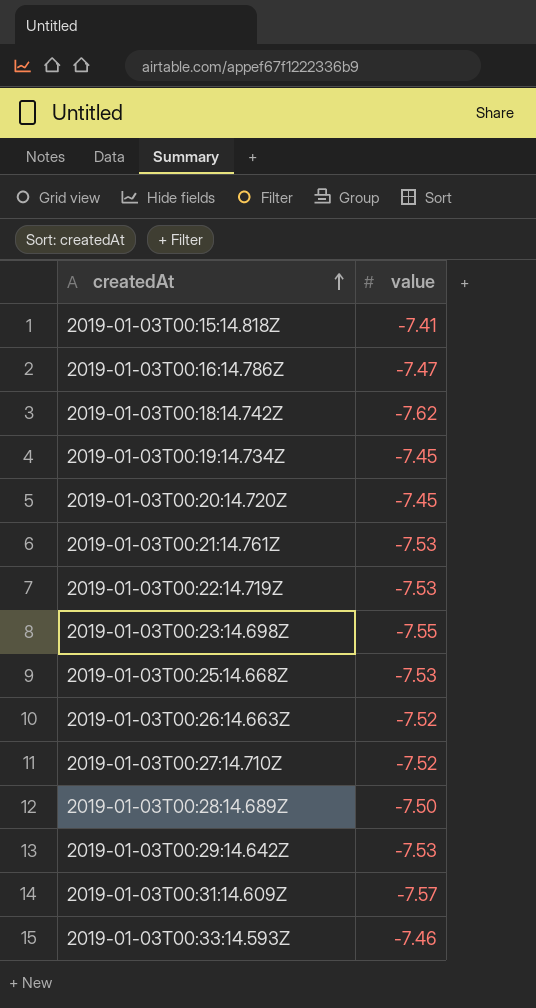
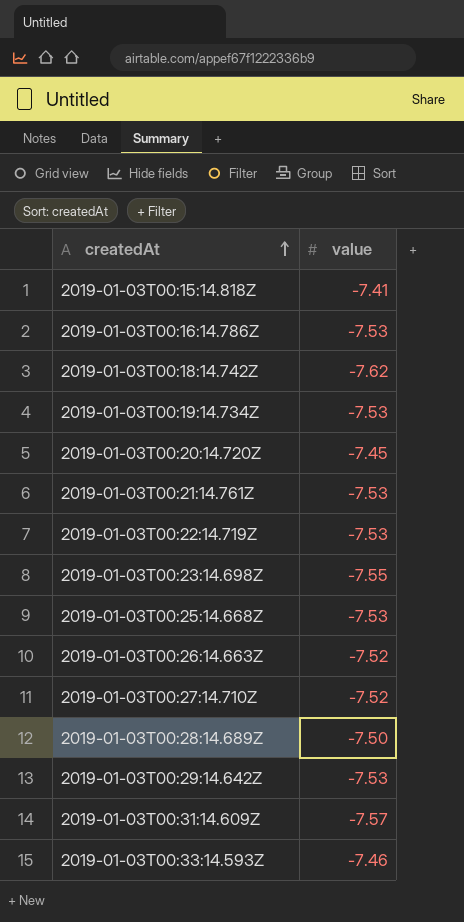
2019-01-03T00:16:14.786Z | value: -7.47 -> -7.53
2019-01-03T00:19:14.734Z | value: -7.45 -> -7.53

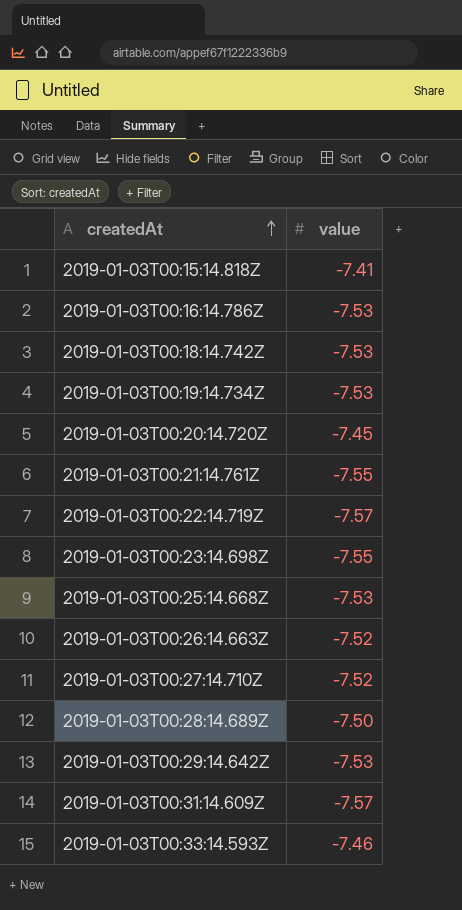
2019-01-03T00:18:14.742Z | value: -7.62 -> -7.53
2019-01-03T00:21:14.761Z | value: -7.53 -> -7.55
2019-01-03T00:22:14.719Z | value: -7.53 -> -7.57

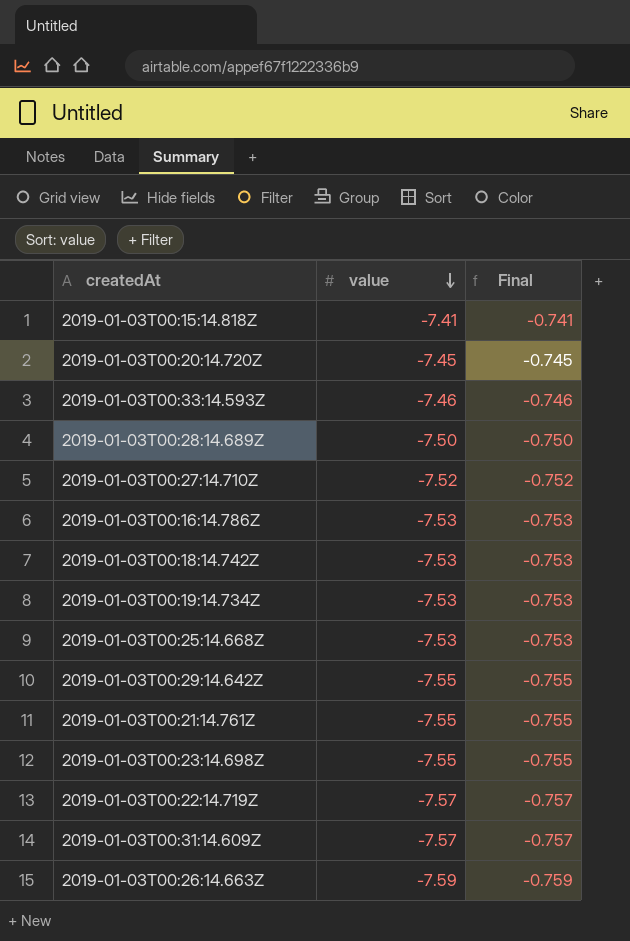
row order: createdAt ascending -> value descending
column Final | formula: none -> [value] * 0.1
2019-01-03T00:29:14.642Z | value: -7.53 -> -7.55
2019-01-03T00:26:14.663Z | value: -7.52 -> -7.59

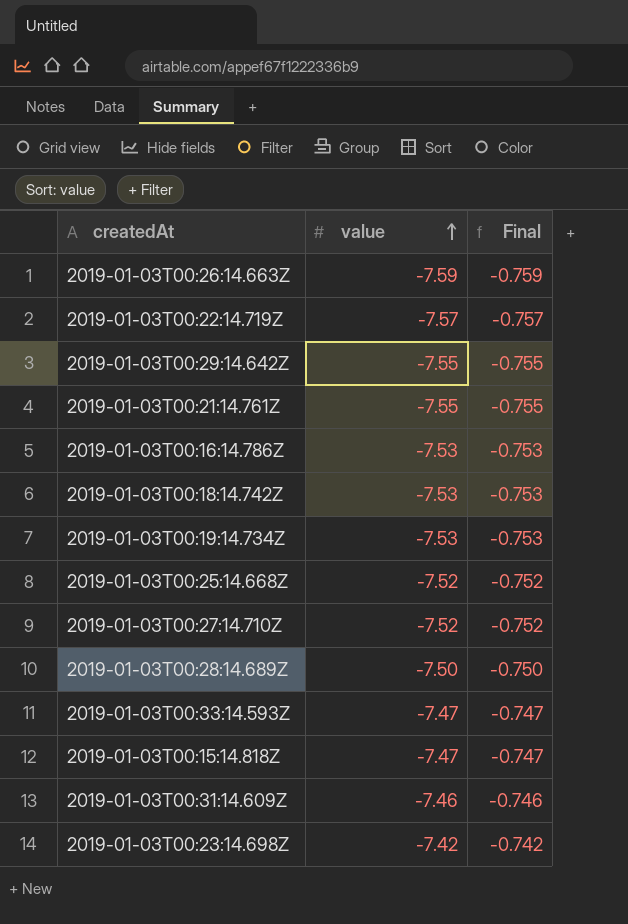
row order: value descending -> value ascending
row 2019-01-03T00:20:14.720Z: -7.45 | -0.745 -> none
2019-01-03T00:25:14.668Z | value: -7.53 -> -7.52
2019-01-03T00:25:14.668Z | Final: -0.753 -> -0.752
2019-01-03T00:33:14.593Z | value: -7.46 -> -7.47
2019-01-03T00:33:14.593Z | Final: -0.746 -> -0.747
2019-01-03T00:15:14.818Z | value: -7.41 -> -7.47
2019-01-03T00:15:14.818Z | Final: -0.741 -> -0.747
2019-01-03T00:31:14.609Z | value: -7.57 -> -7.46
2019-01-03T00:31:14.609Z | Final: -0.757 -> -0.746
2019-01-03T00:23:14.698Z | value: -7.55 -> -7.42
2019-01-03T00:23:14.698Z | Final: -0.755 -> -0.742

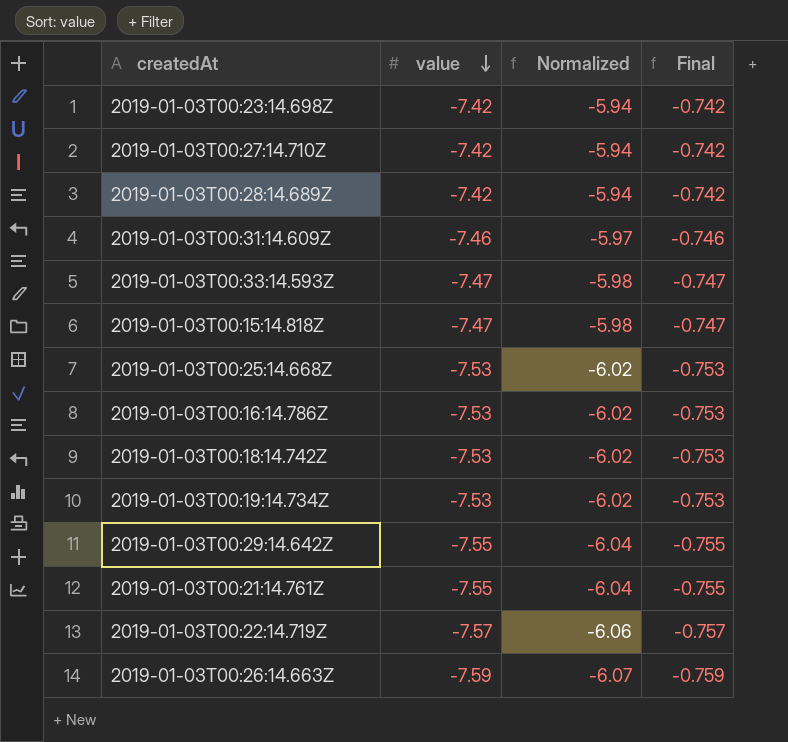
row order: value ascending -> value descending
column Normalized | formula: none -> [value] * 0.8
2019-01-03T00:27:14.710Z | value: -7.52 -> -7.42
2019-01-03T00:27:14.710Z | Final: -0.752 -> -0.742
2019-01-03T00:28:14.689Z | value: -7.50 -> -7.42
2019-01-03T00:28:14.689Z | Final: -0.750 -> -0.742
2019-01-03T00:25:14.668Z | value: -7.52 -> -7.53
2019-01-03T00:25:14.668Z | Final: -0.752 -> -0.753

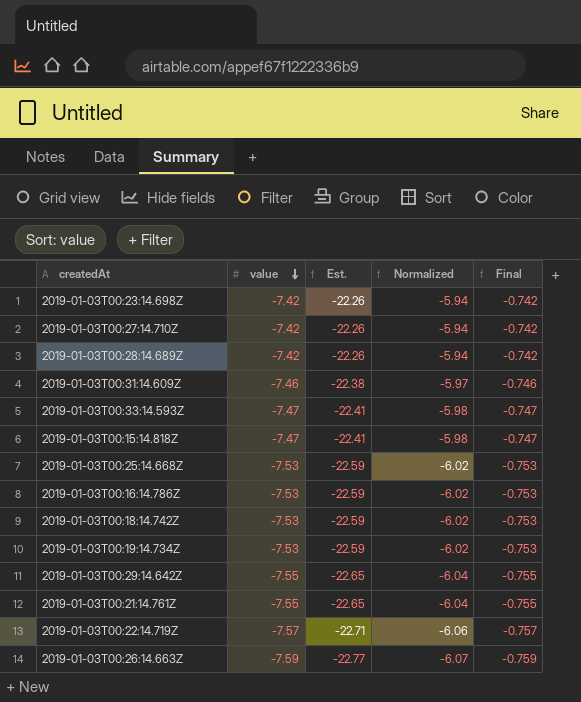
column Est. | formula: none -> [value] * 3

